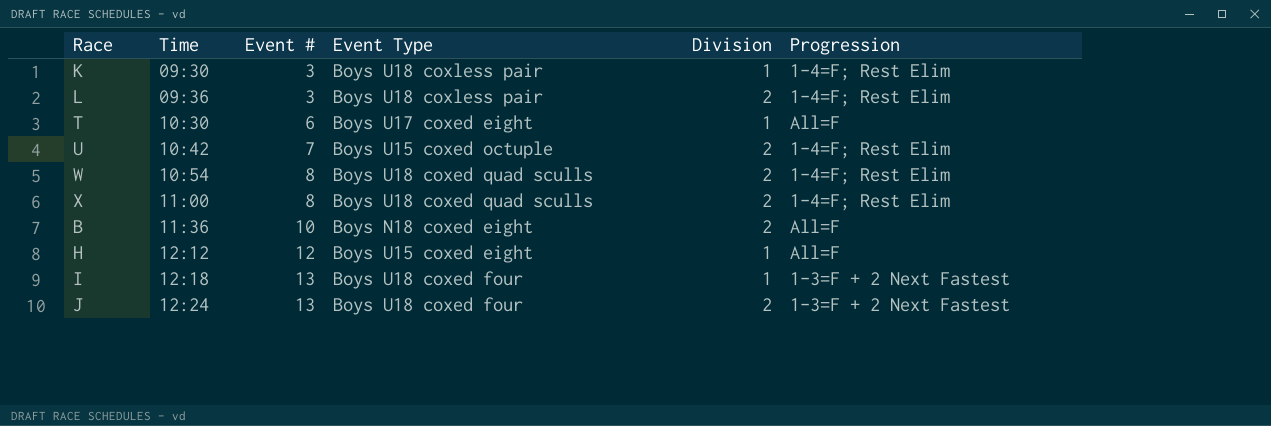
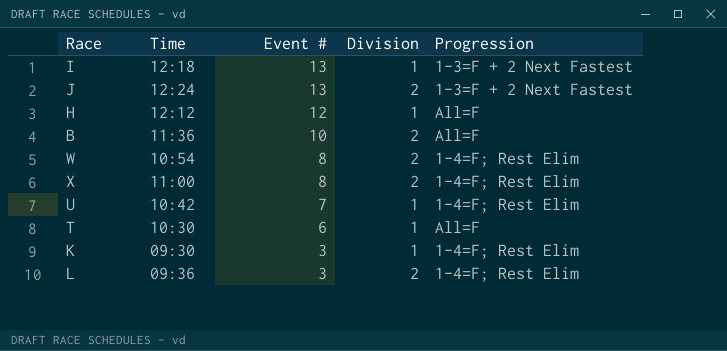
row order: Time ascending -> Event # descending
column Event Type | position: 4 -> none
U | Division: 2 -> 1

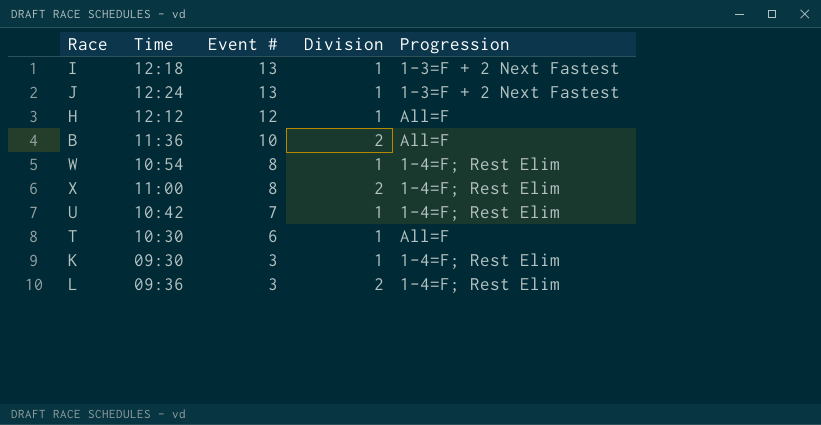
J | Division: 2 -> 1
W | Division: 2 -> 1

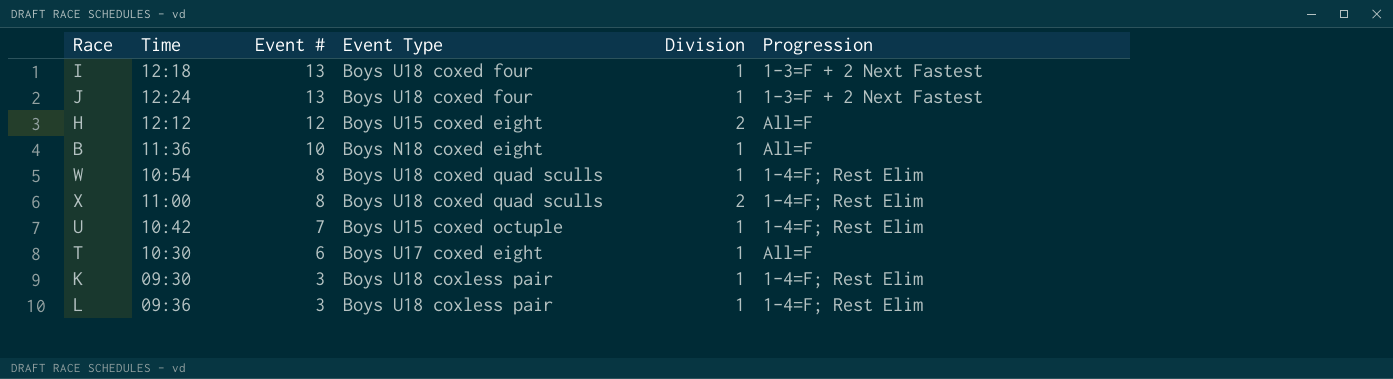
column Event Type | position: none -> 4
H | Division: 1 -> 2
B | Division: 2 -> 1
L | Division: 2 -> 1

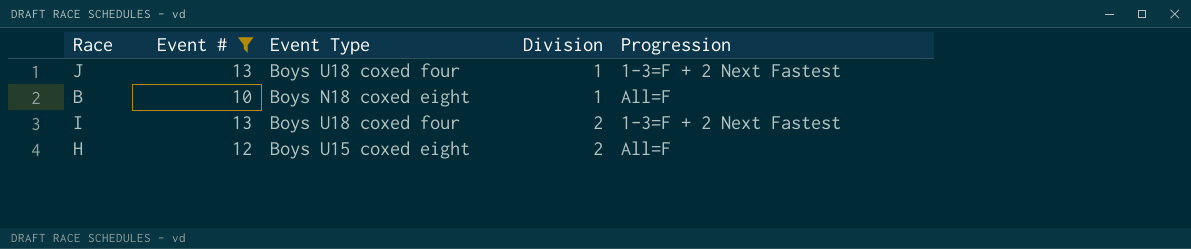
filter: none -> Event # >= 10
row order: Event # descending -> Division ascending
column Time | position: 2 -> none
I | Division: 1 -> 2

